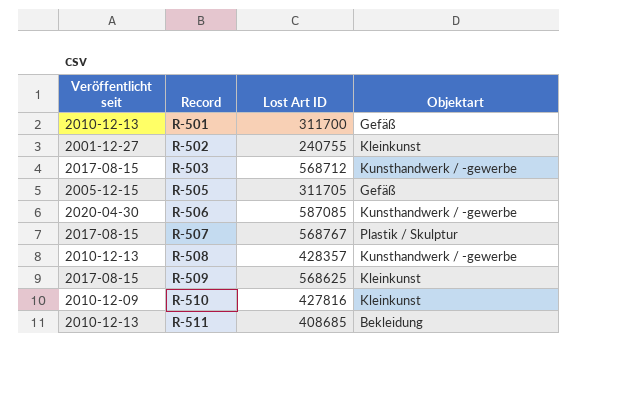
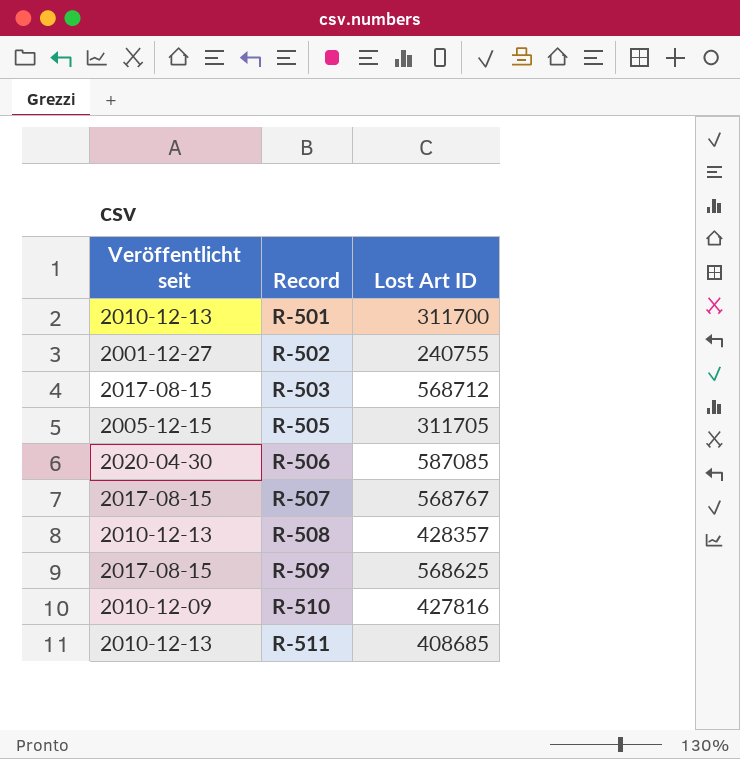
column Objektart | position: 4 -> none

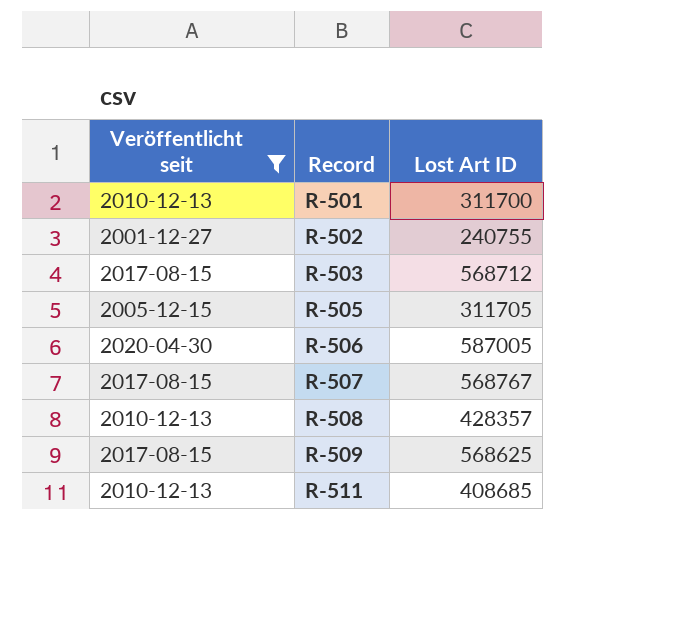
filter: none -> Veröffentlicht seit != 2010-12-09
R-506 | Lost Art ID: 587085 -> 587005

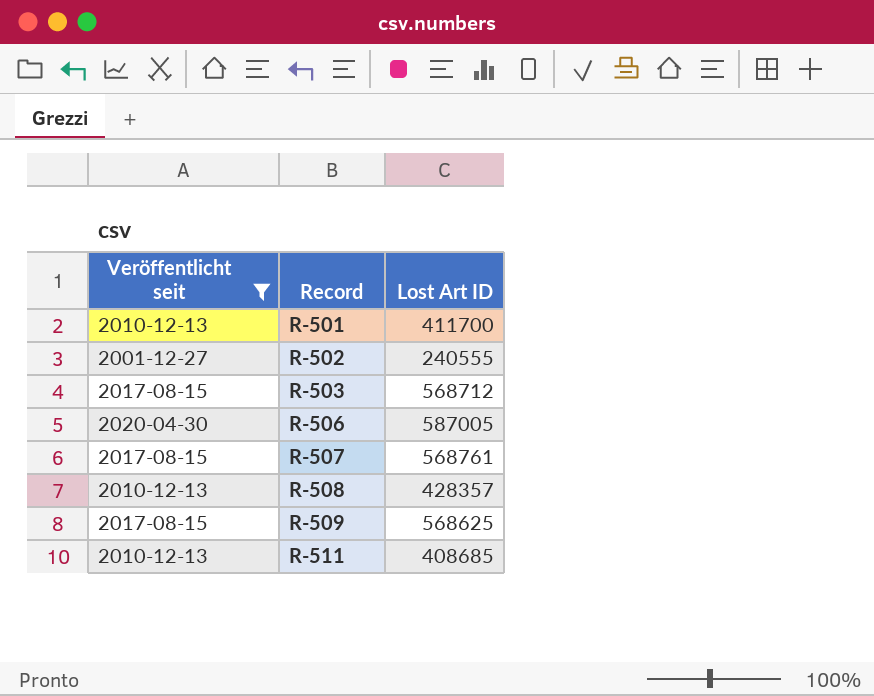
row R-505: 2005-12-15 | 311705 -> none
R-501 | Lost Art ID: 311700 -> 411700
R-502 | Lost Art ID: 240755 -> 240555
R-507 | Lost Art ID: 568767 -> 568761

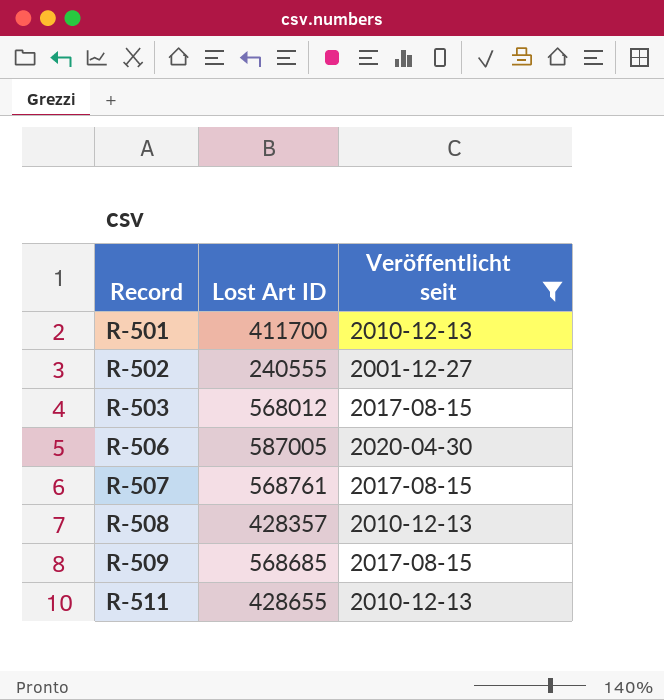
column Veröffentlicht seit | position: 1 -> 3
R-503 | Lost Art ID: 568712 -> 568012
R-509 | Lost Art ID: 568625 -> 568685
R-511 | Lost Art ID: 408685 -> 428655

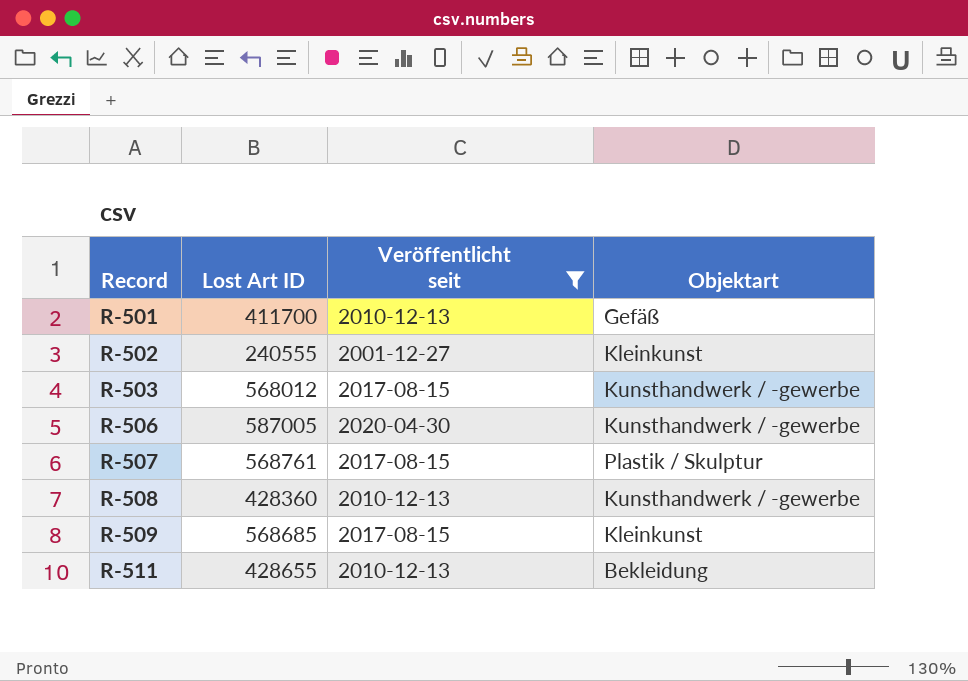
column Objektart | position: none -> 4
R-508 | Lost Art ID: 428357 -> 428360

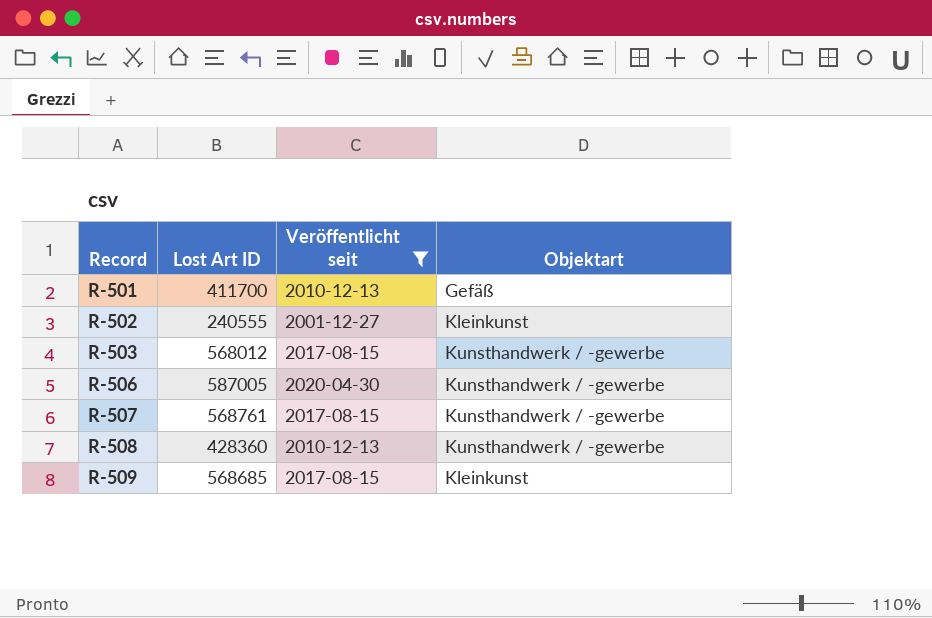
row R-511: 428655 | 2010-12-13 | Bekleidung -> none
R-507 | Objektart: Plastik / Skulptur -> Kunsthandwerk / -gewerbe

